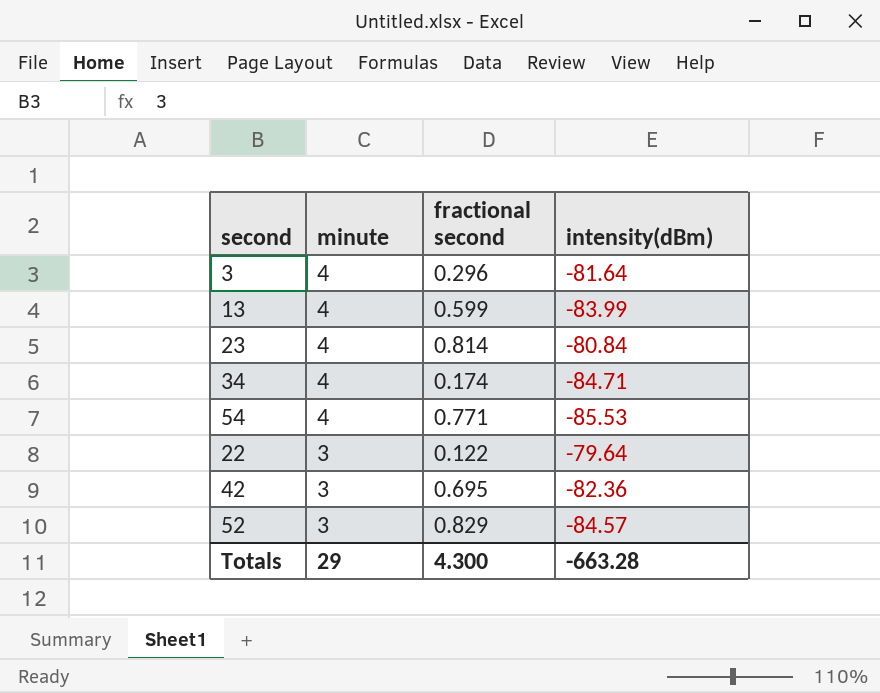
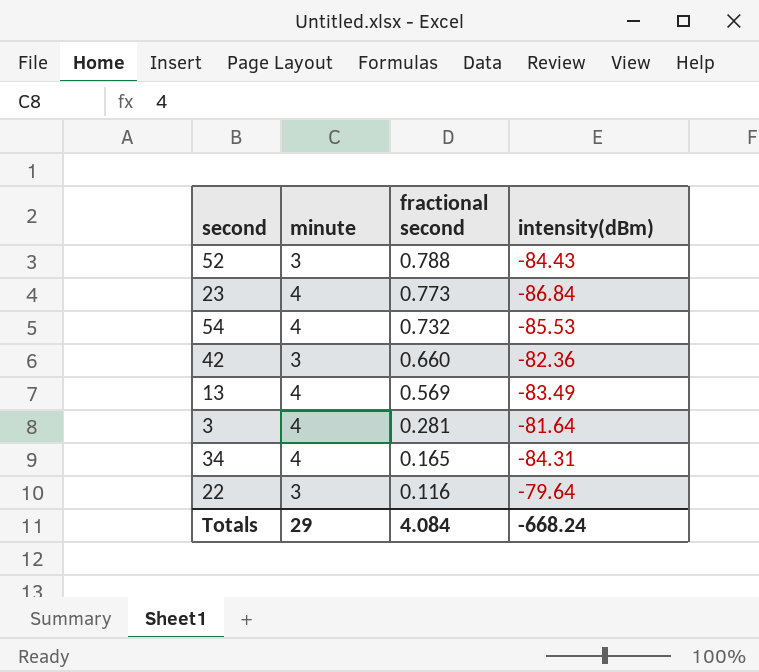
row order: minute descending -> fractional second descending
52 | fractional second: 0.829 -> 0.788
52 | intensity(dBm): -84.57 -> -84.43
23 | fractional second: 0.814 -> 0.773
23 | intensity(dBm): -80.84 -> -86.84
54 | fractional second: 0.771 -> 0.732
42 | fractional second: 0.695 -> 0.660
13 | fractional second: 0.599 -> 0.569
13 | intensity(dBm): -83.99 -> -83.49
3 | fractional second: 0.296 -> 0.281
34 | fractional second: 0.174 -> 0.165
34 | intensity(dBm): -84.71 -> -84.31
22 | fractional second: 0.122 -> 0.116
Totals | fractional second: 4.300 -> 4.084
Totals | intensity(dBm): -663.28 -> -668.24

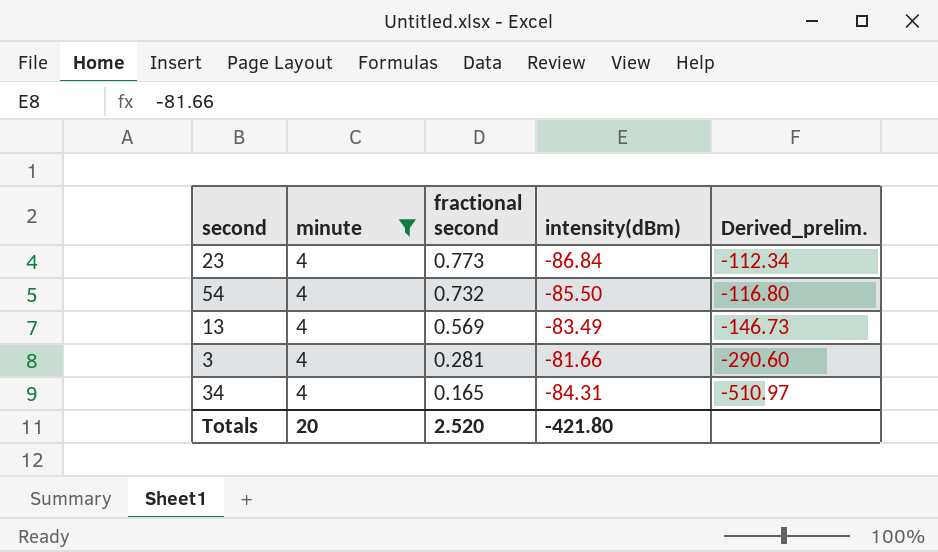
filter: none -> minute = 4
column Derived_prelim. | formula: none -> [intensity(dBm)] / [fractional second]
54 | intensity(dBm): -85.53 -> -85.50
3 | intensity(dBm): -81.64 -> -81.66
Totals | minute: 29 -> 20
Totals | fractional second: 4.084 -> 2.520
Totals | intensity(dBm): -668.24 -> -421.80

